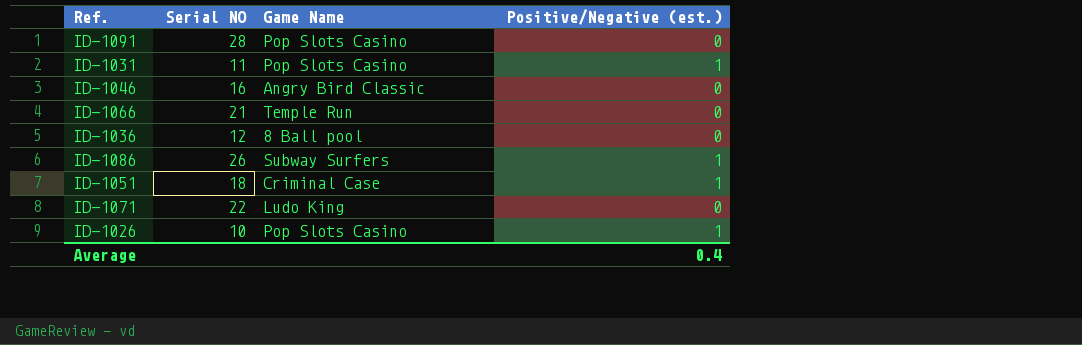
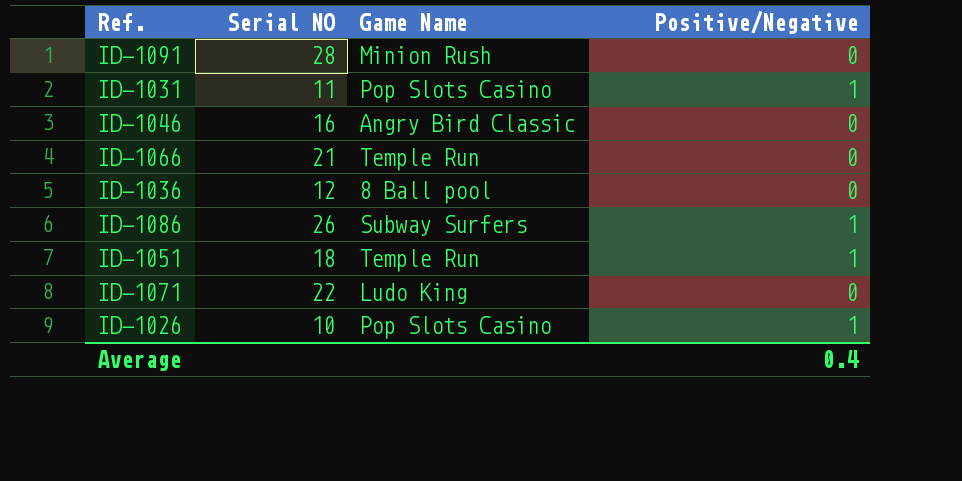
column name: Positive/Negative (est.) -> Positive/Negative
ID-1091 | Game Name: Pop Slots Casino -> Minion Rush
ID-1051 | Game Name: Criminal Case -> Temple Run

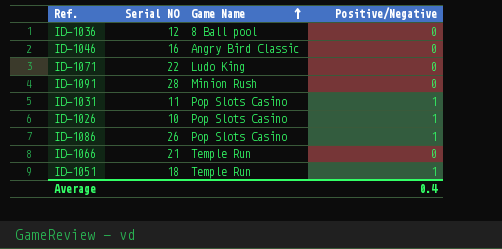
row order: none -> Game Name ascending
ID-1086 | Game Name: Subway Surfers -> Pop Slots Casino

